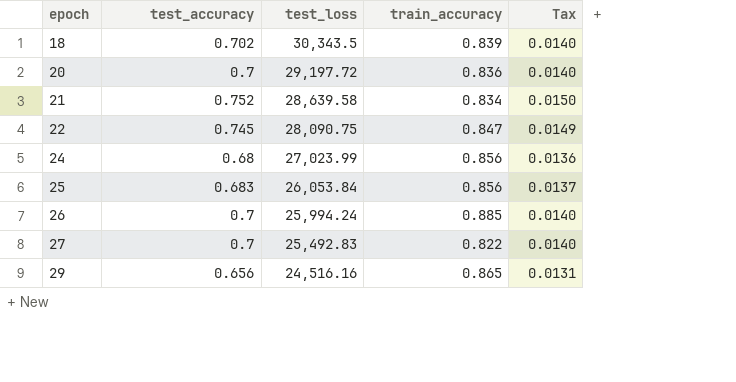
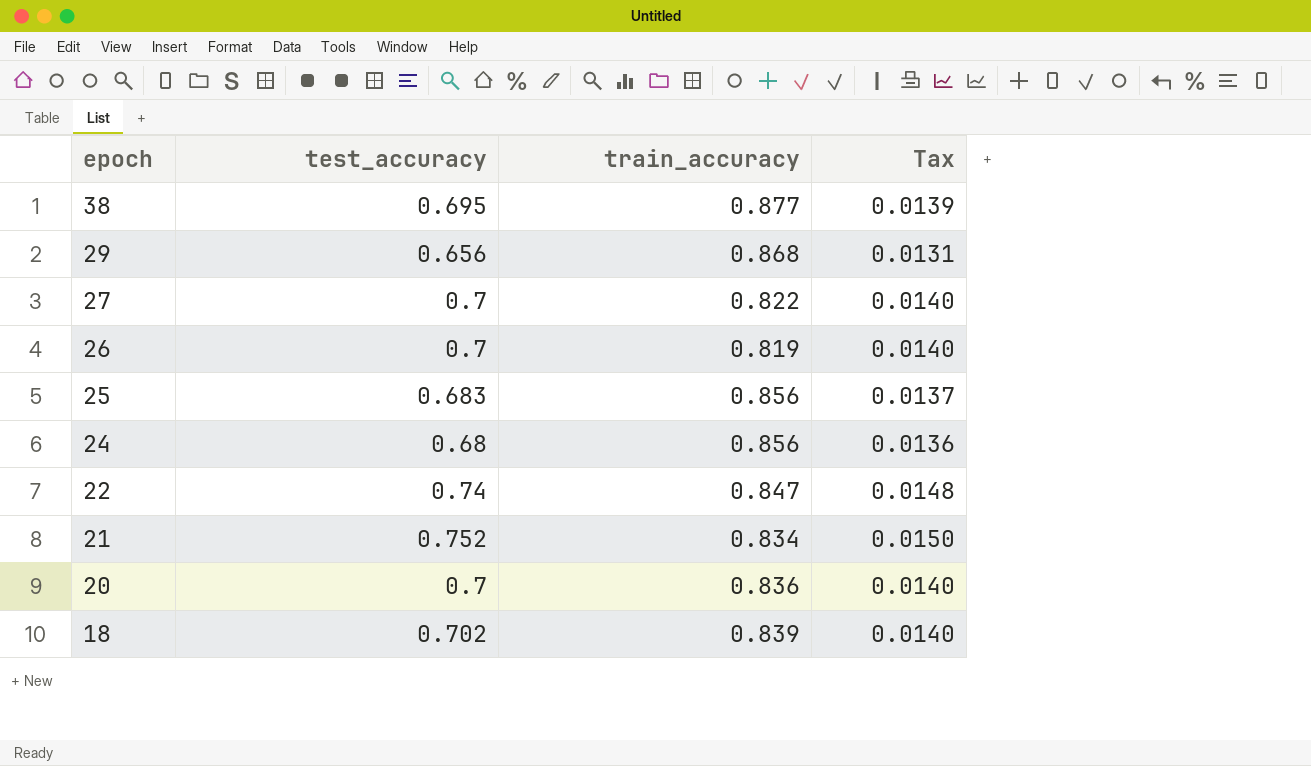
row order: epoch ascending -> epoch descending
column test_loss | position: 3 -> none
row 38: none -> 0.695 | 0.877 | 0.0139
29 | train_accuracy: 0.865 -> 0.868
26 | train_accuracy: 0.885 -> 0.819
22 | test_accuracy: 0.745 -> 0.74
22 | Tax: 0.0149 -> 0.0148

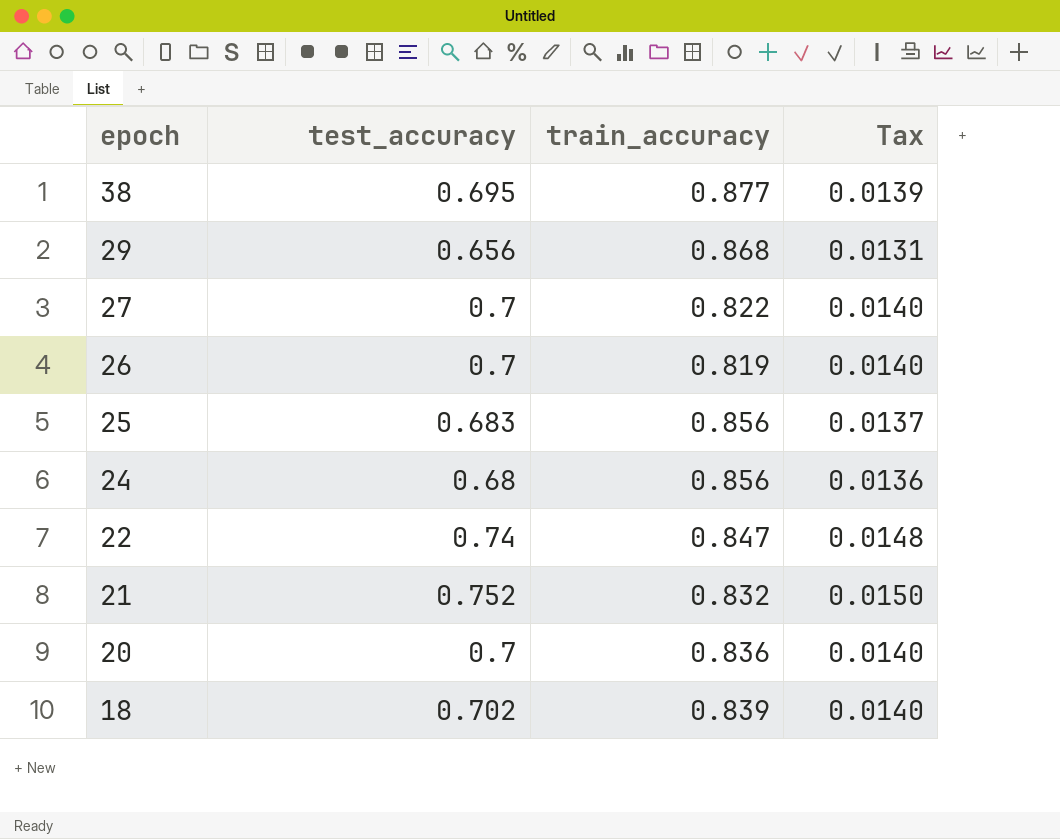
21 | train_accuracy: 0.834 -> 0.832

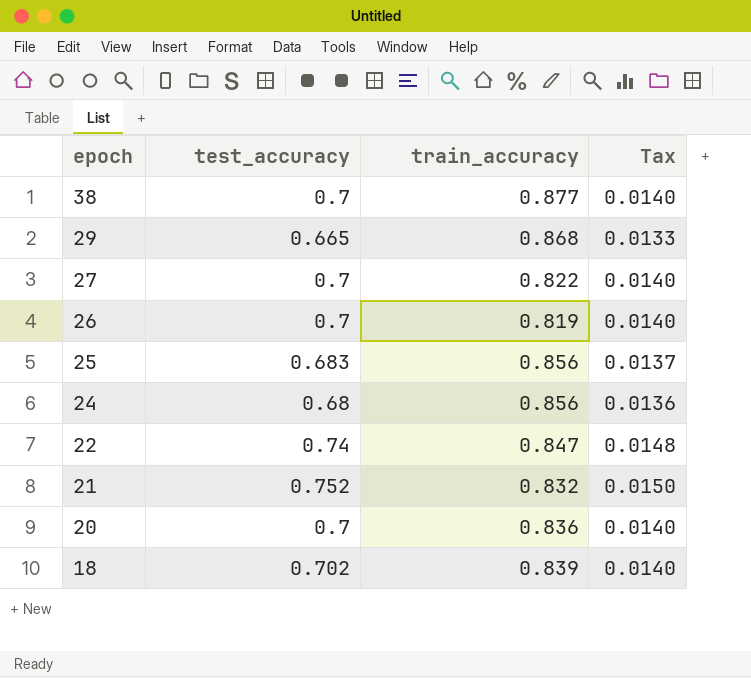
38 | test_accuracy: 0.695 -> 0.7
38 | Tax: 0.0139 -> 0.0140
29 | test_accuracy: 0.656 -> 0.665
29 | Tax: 0.0131 -> 0.0133

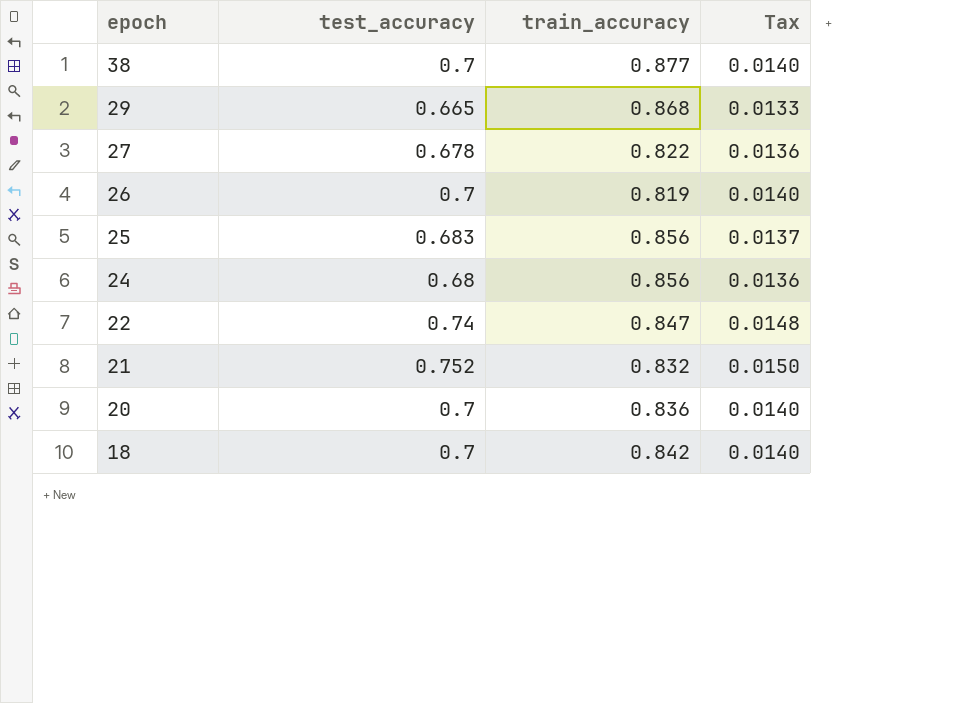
27 | test_accuracy: 0.7 -> 0.678
27 | Tax: 0.0140 -> 0.0136
18 | test_accuracy: 0.702 -> 0.7
18 | train_accuracy: 0.839 -> 0.842

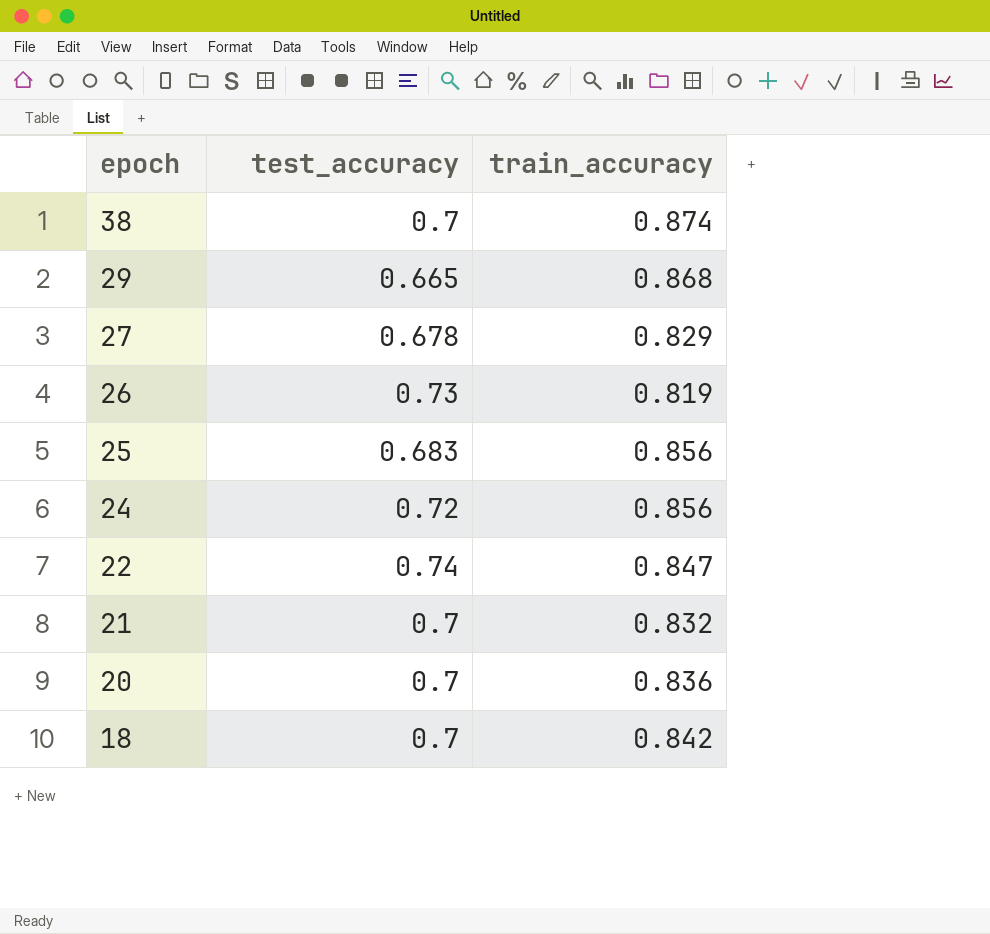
column Tax | formula: [test_accuracy] * 0.02 -> none
38 | train_accuracy: 0.877 -> 0.874
27 | train_accuracy: 0.822 -> 0.829
26 | test_accuracy: 0.7 -> 0.73
24 | test_accuracy: 0.68 -> 0.72
21 | test_accuracy: 0.752 -> 0.7

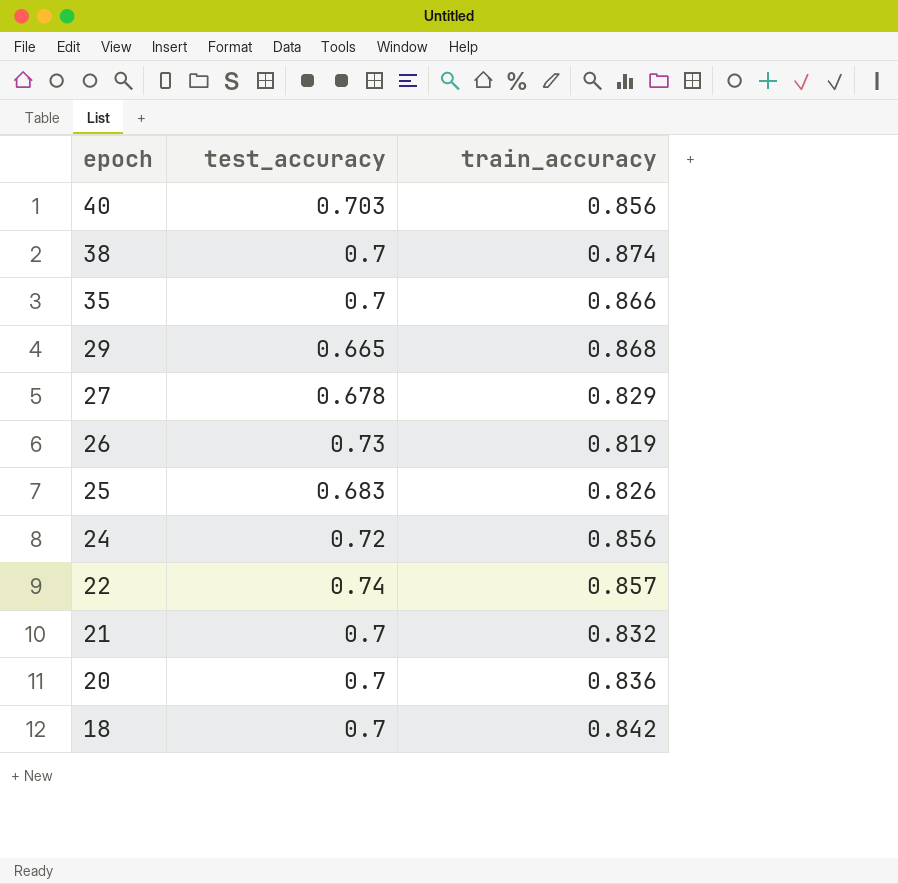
row 40: none -> 0.703 | 0.856
row 35: none -> 0.7 | 0.866
25 | train_accuracy: 0.856 -> 0.826
22 | train_accuracy: 0.847 -> 0.857

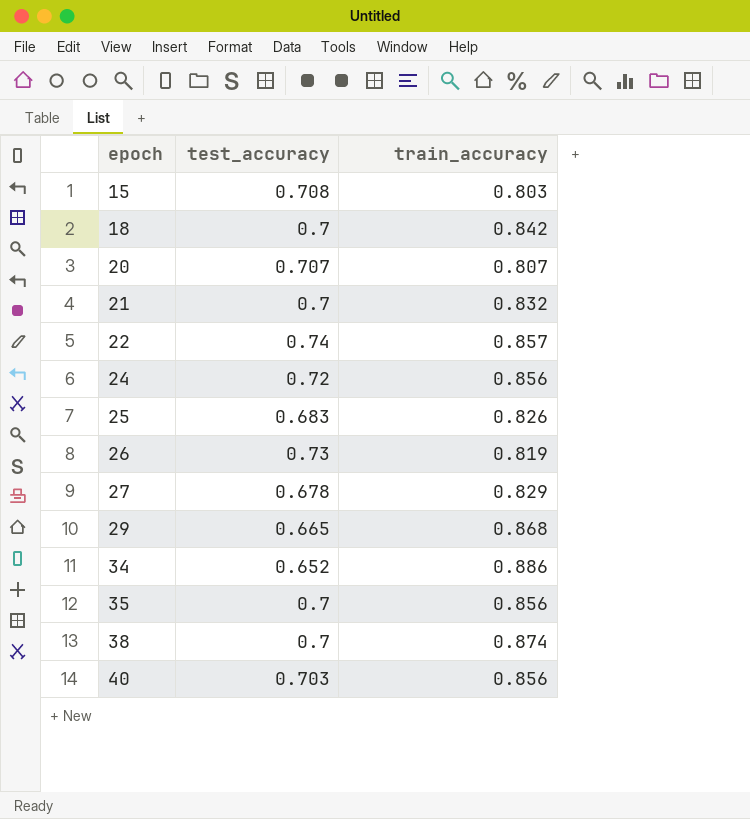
row order: epoch descending -> epoch ascending
row 15: none -> 0.708 | 0.803
20 | test_accuracy: 0.7 -> 0.707
20 | train_accuracy: 0.836 -> 0.807
row 34: none -> 0.652 | 0.886
35 | train_accuracy: 0.866 -> 0.856

